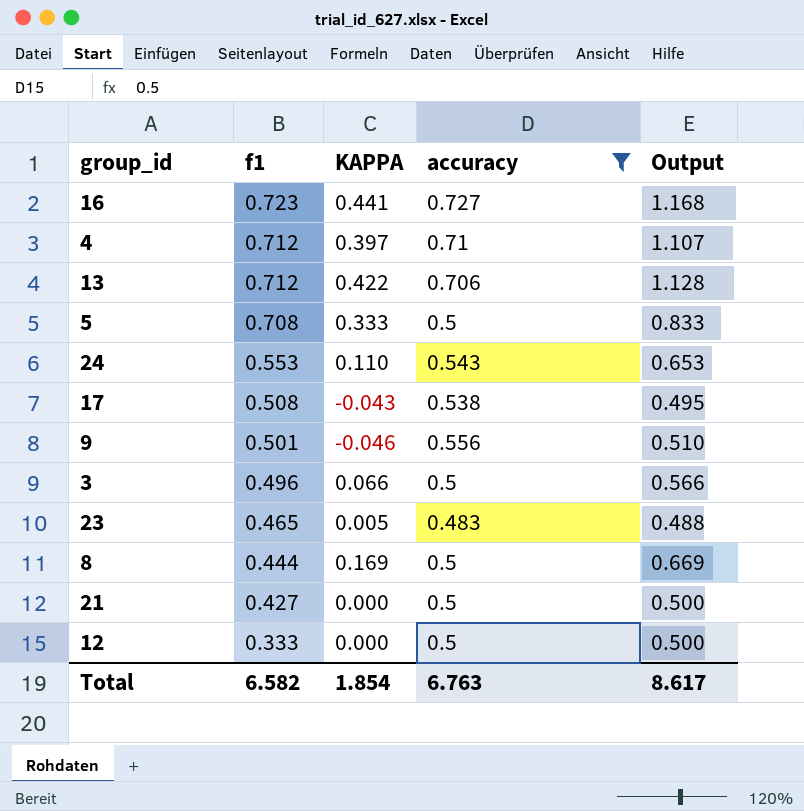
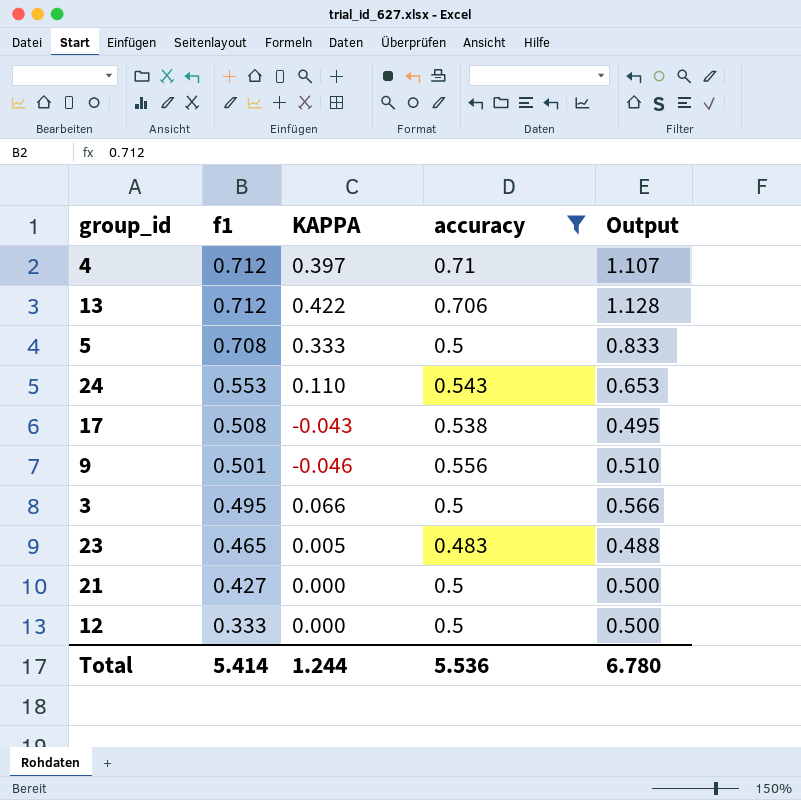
row 16: 0.723 | 0.441 | 0.727 | 1.168 -> none
row 8: 0.444 | 0.169 | 0.5 | 0.669 -> none
3 | f1: 0.496 -> 0.495
Total | f1: 6.582 -> 5.414
Total | KAPPA: 1.854 -> 1.244
Total | accuracy: 6.763 -> 5.536
Total | Output: 8.617 -> 6.780

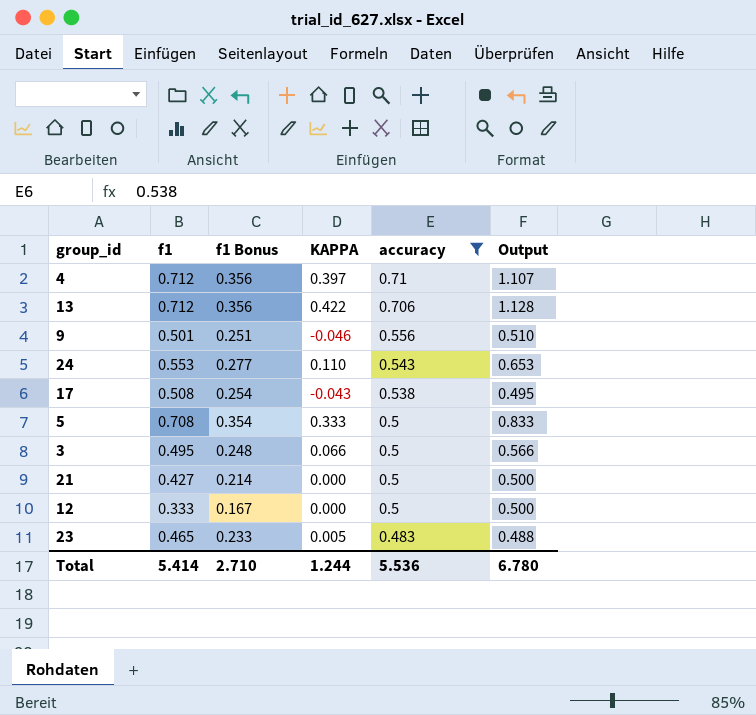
row order: f1 descending -> accuracy descending
column f1 Bonus | formula: none -> [f1] * 0.5

